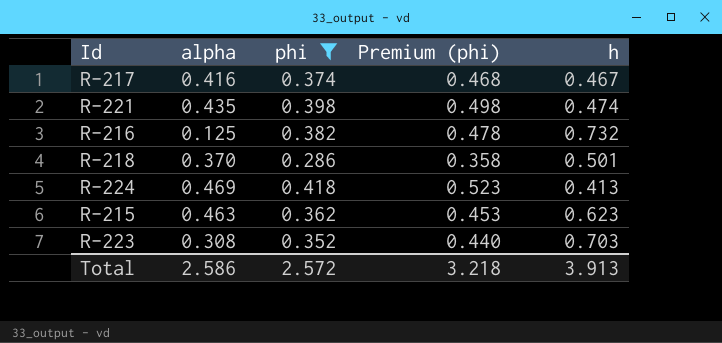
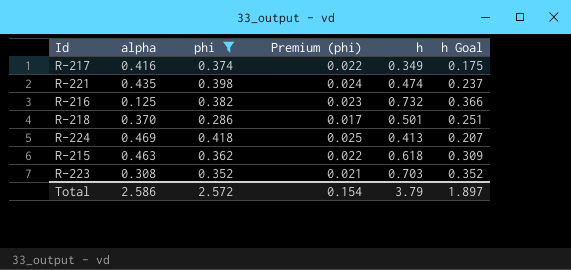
column Premium (phi) | formula: [phi] * 1.25 -> [phi] * 0.06
column h Goal | formula: none -> [h] * 0.5
R-217 | h: 0.467 -> 0.349
R-215 | h: 0.623 -> 0.618
Total | Premium (phi): 3.218 -> 0.154
Total | h: 3.913 -> 3.79

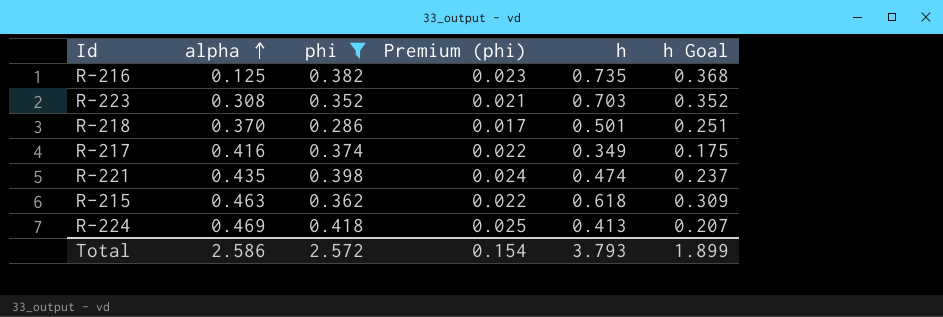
row order: none -> alpha ascending
R-216 | h: 0.732 -> 0.735
R-216 | h Goal: 0.366 -> 0.368
Total | h: 3.79 -> 3.793
Total | h Goal: 1.897 -> 1.899

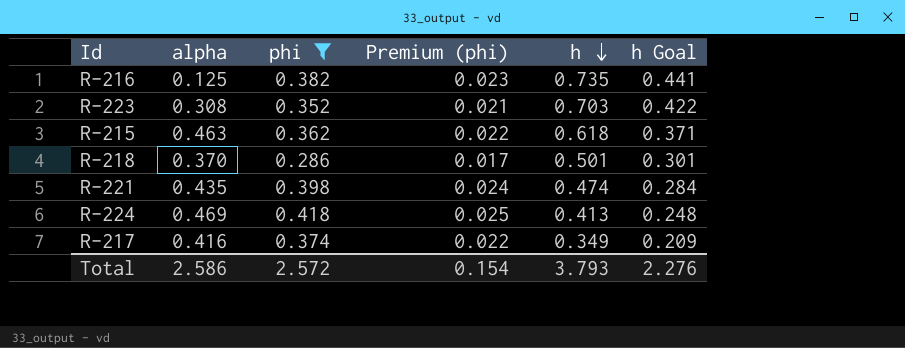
row order: alpha ascending -> h descending
column h Goal | formula: [h] * 0.5 -> [h] * 0.6
Total | h Goal: 1.899 -> 2.276

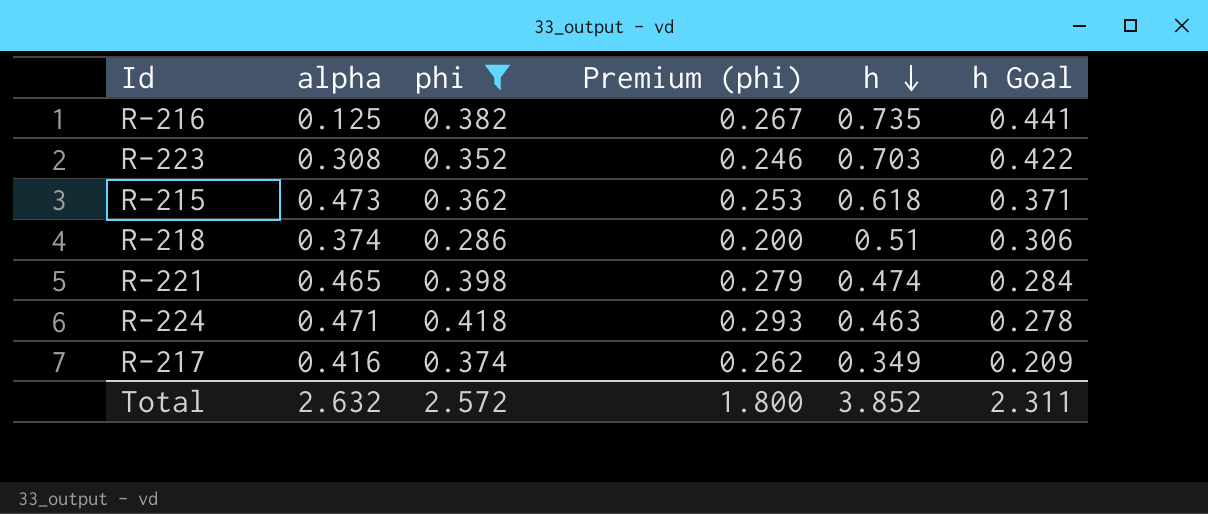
column Premium (phi) | formula: [phi] * 0.06 -> [phi] * 0.7
R-215 | alpha: 0.463 -> 0.473
R-218 | alpha: 0.370 -> 0.374
R-218 | h: 0.501 -> 0.51
R-218 | h Goal: 0.301 -> 0.306
R-221 | alpha: 0.435 -> 0.465
R-224 | alpha: 0.469 -> 0.471
R-224 | h: 0.413 -> 0.463
R-224 | h Goal: 0.248 -> 0.278
Total | alpha: 2.586 -> 2.632
Total | Premium (phi): 0.154 -> 1.800
Total | h: 3.793 -> 3.852
Total | h Goal: 2.276 -> 2.311

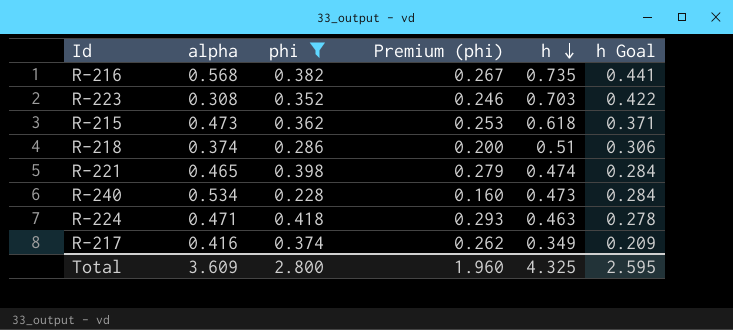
R-216 | alpha: 0.125 -> 0.568
row R-240: none -> 0.534 | 0.228 | 0.160 | 0.473 | 0.284
Total | alpha: 2.632 -> 3.609
Total | phi: 2.572 -> 2.800
Total | Premium (phi): 1.800 -> 1.960
Total | h: 3.852 -> 4.325
Total | h Goal: 2.311 -> 2.595

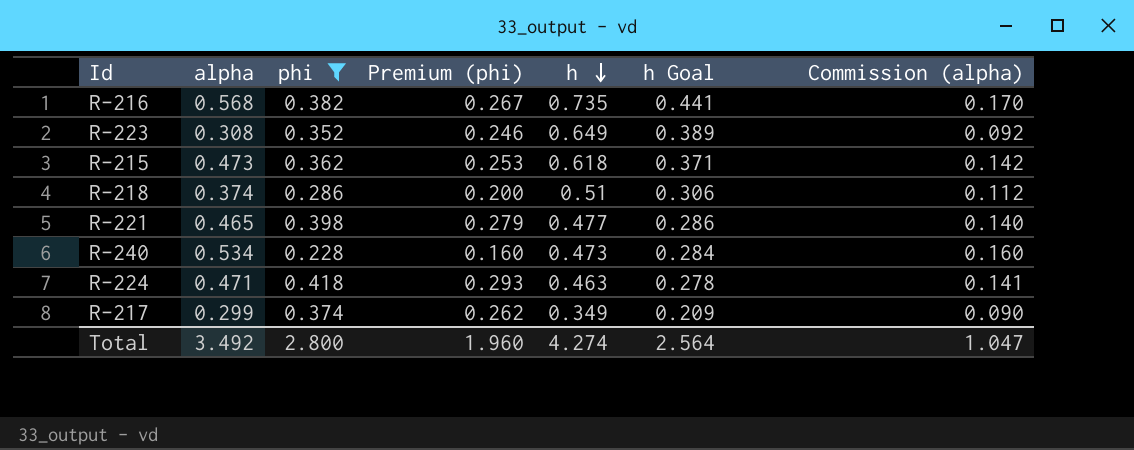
column Commission (alpha) | formula: none -> [alpha] * 0.3
R-223 | h: 0.703 -> 0.649
R-223 | h Goal: 0.422 -> 0.389
R-221 | h: 0.474 -> 0.477
R-221 | h Goal: 0.284 -> 0.286
R-217 | alpha: 0.416 -> 0.299
Total | alpha: 3.609 -> 3.492
Total | h: 4.325 -> 4.274
Total | h Goal: 2.595 -> 2.564

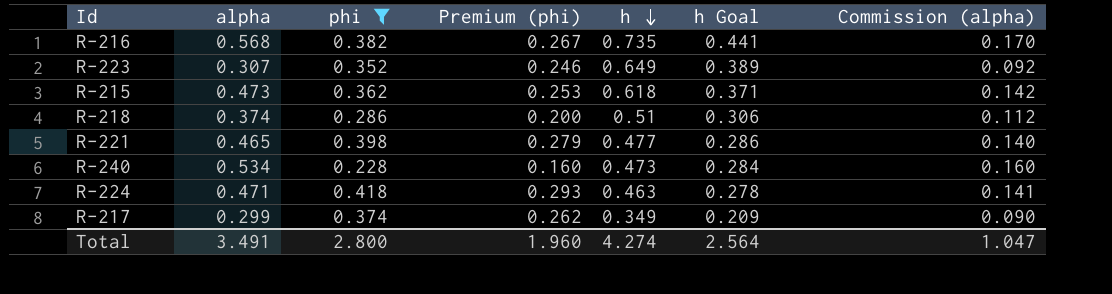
R-223 | alpha: 0.308 -> 0.307
Total | alpha: 3.492 -> 3.491

